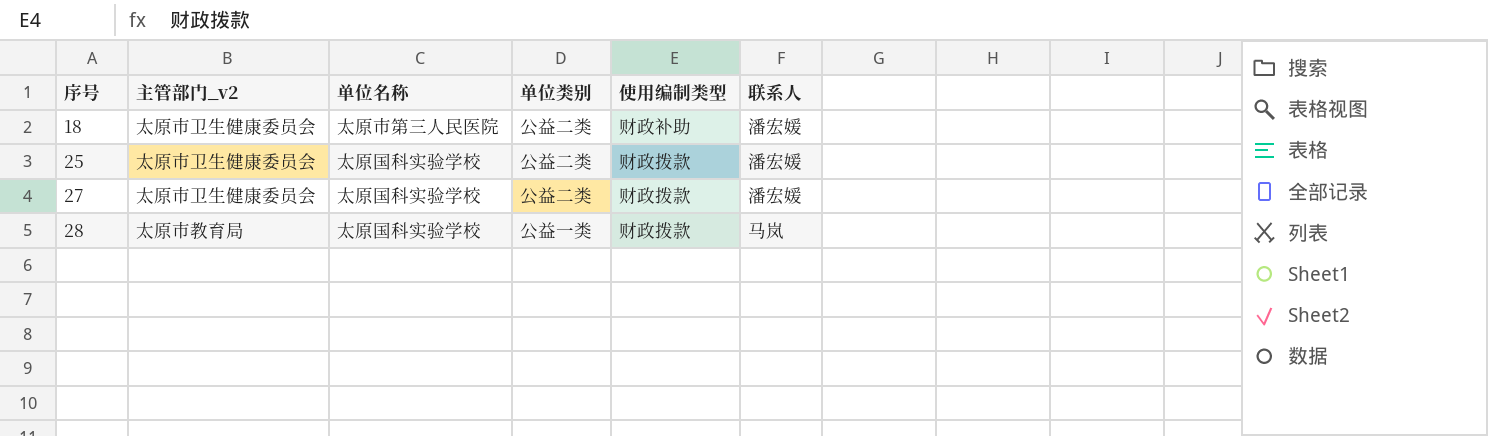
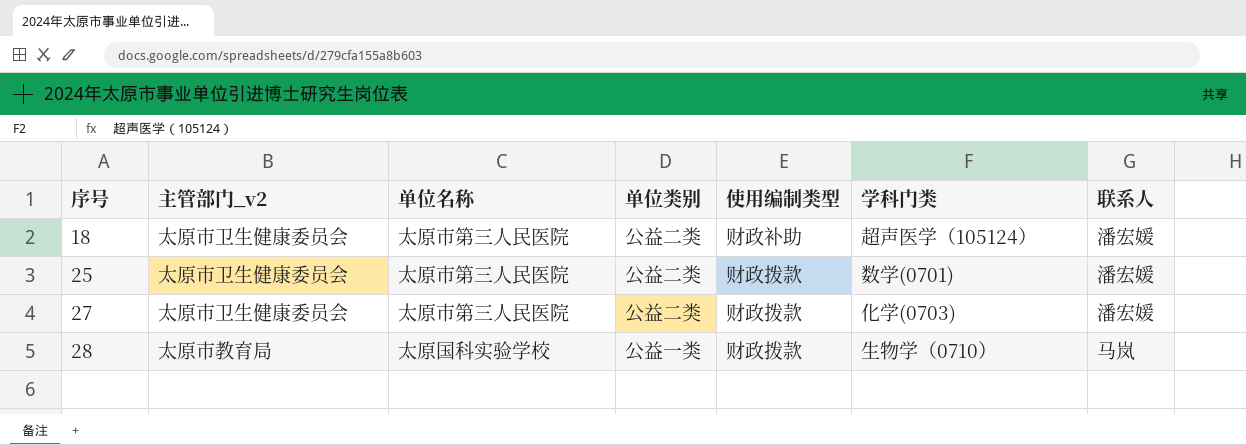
column 学科门类 | position: none -> 6
25 | 单位名称: 太原国科实验学校 -> 太原市第三人民医院
27 | 单位名称: 太原国科实验学校 -> 太原市第三人民医院

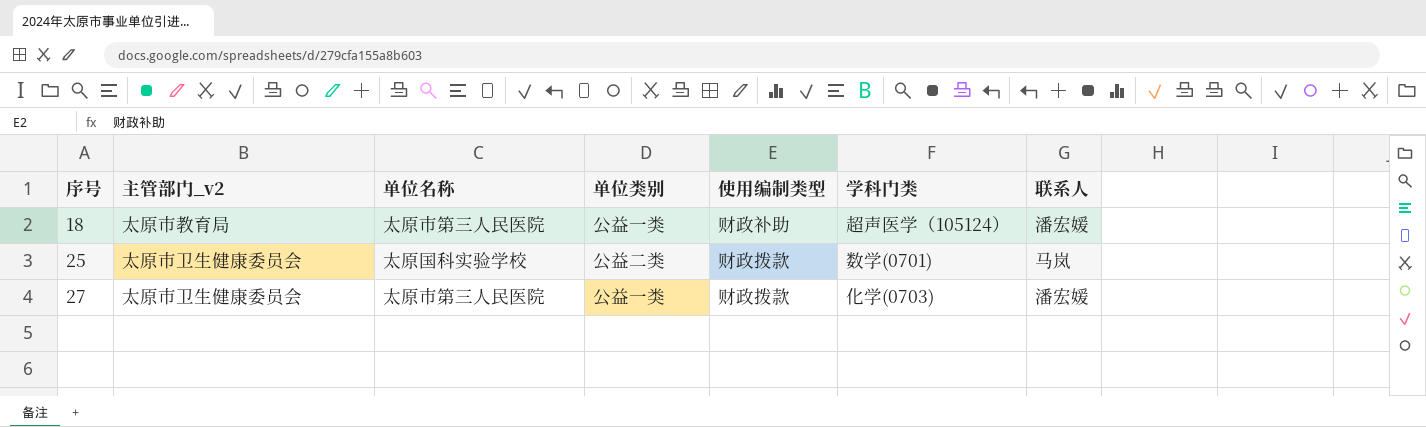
row 28: 太原市教育局 | 太原国科实验学校 | 公益一类 | 财政拨款 | 生物学（0710） | 马岚 -> none
18 | 主管部门_v2: 太原市卫生健康委员会 -> 太原市教育局
18 | 单位类别: 公益二类 -> 公益一类
25 | 单位名称: 太原市第三人民医院 -> 太原国科实验学校
25 | 联系人: 潘宏媛 -> 马岚
27 | 单位类别: 公益二类 -> 公益一类

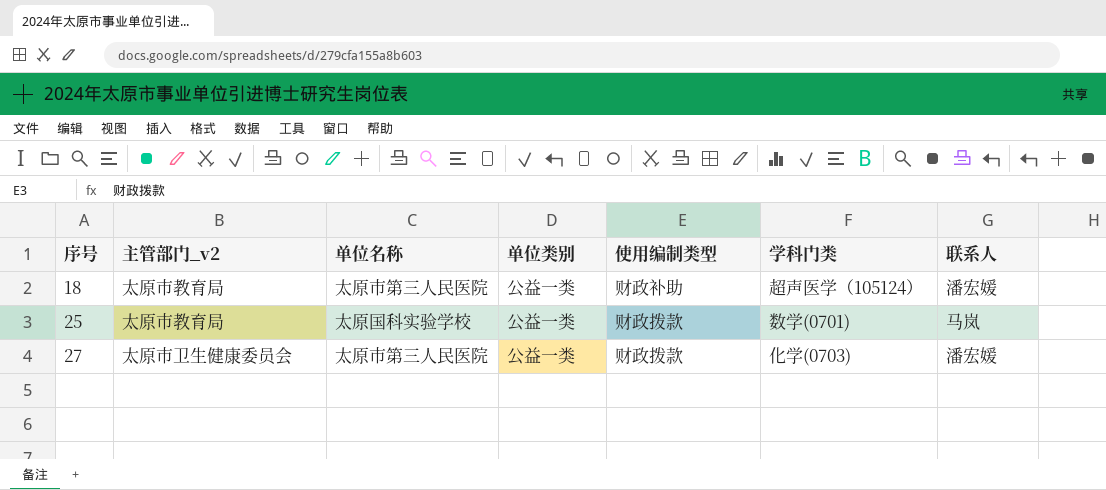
25 | 主管部门_v2: 太原市卫生健康委员会 -> 太原市教育局
25 | 单位类别: 公益二类 -> 公益一类

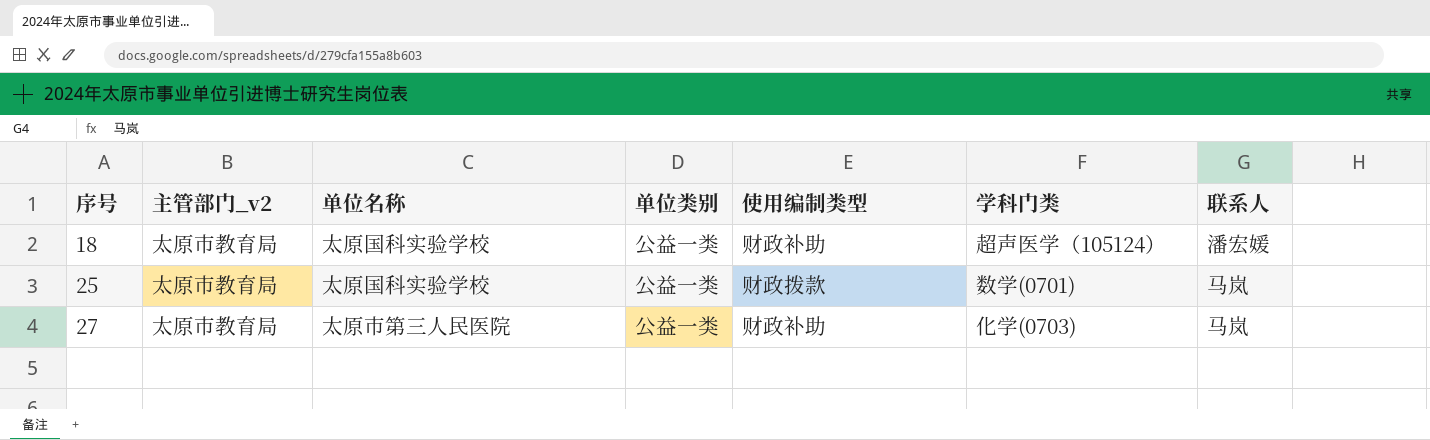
18 | 单位名称: 太原市第三人民医院 -> 太原国科实验学校
27 | 主管部门_v2: 太原市卫生健康委员会 -> 太原市教育局
27 | 使用编制类型: 财政拨款 -> 财政补助
27 | 联系人: 潘宏媛 -> 马岚

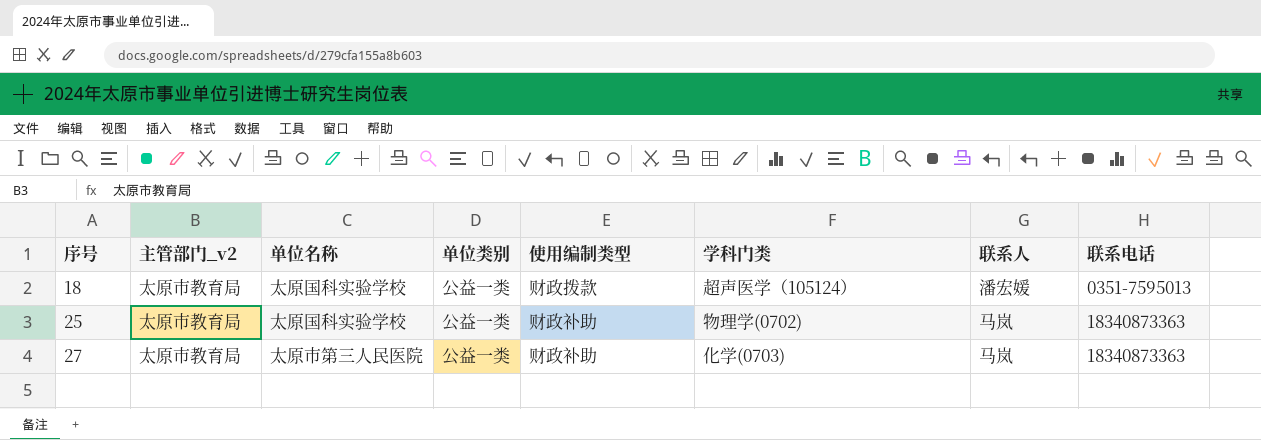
column 联系电话 | position: none -> 8
18 | 使用编制类型: 财政补助 -> 财政拨款
25 | 使用编制类型: 财政拨款 -> 财政补助
25 | 学科门类: 数学(0701) -> 物理学(0702)

